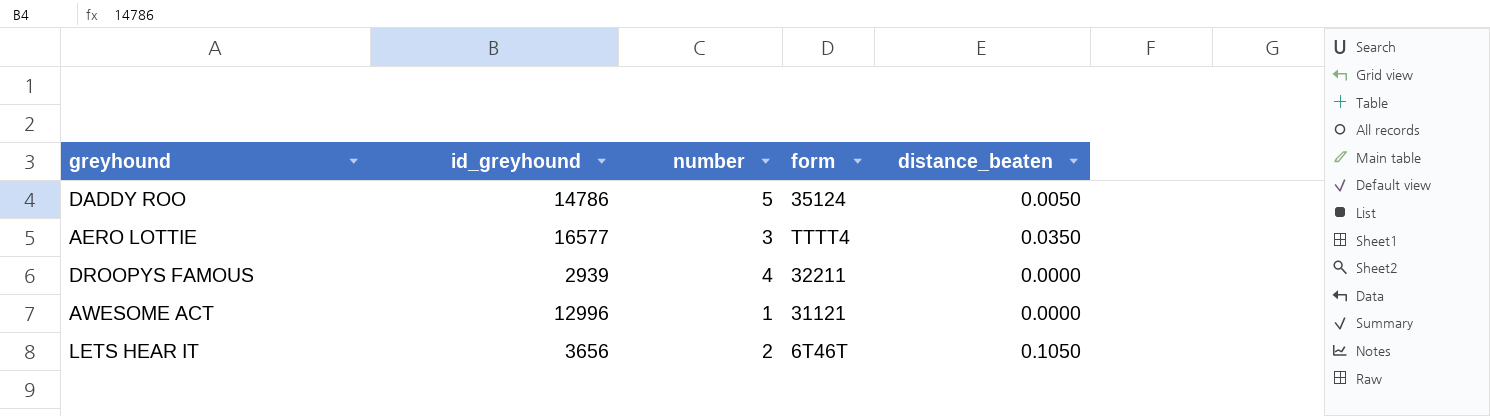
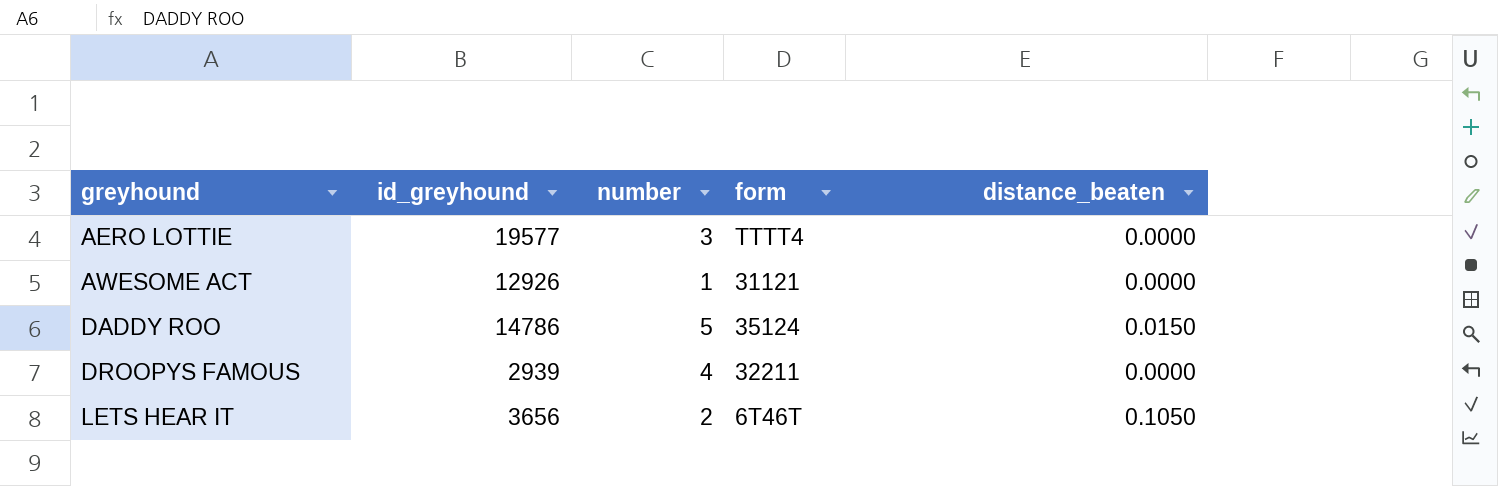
row order: none -> greyhound ascending
AERO LOTTIE | id_greyhound: 16577 -> 19577
AERO LOTTIE | distance_beaten: 0.0350 -> 0.0000
AWESOME ACT | id_greyhound: 12996 -> 12926
DADDY ROO | distance_beaten: 0.0050 -> 0.0150

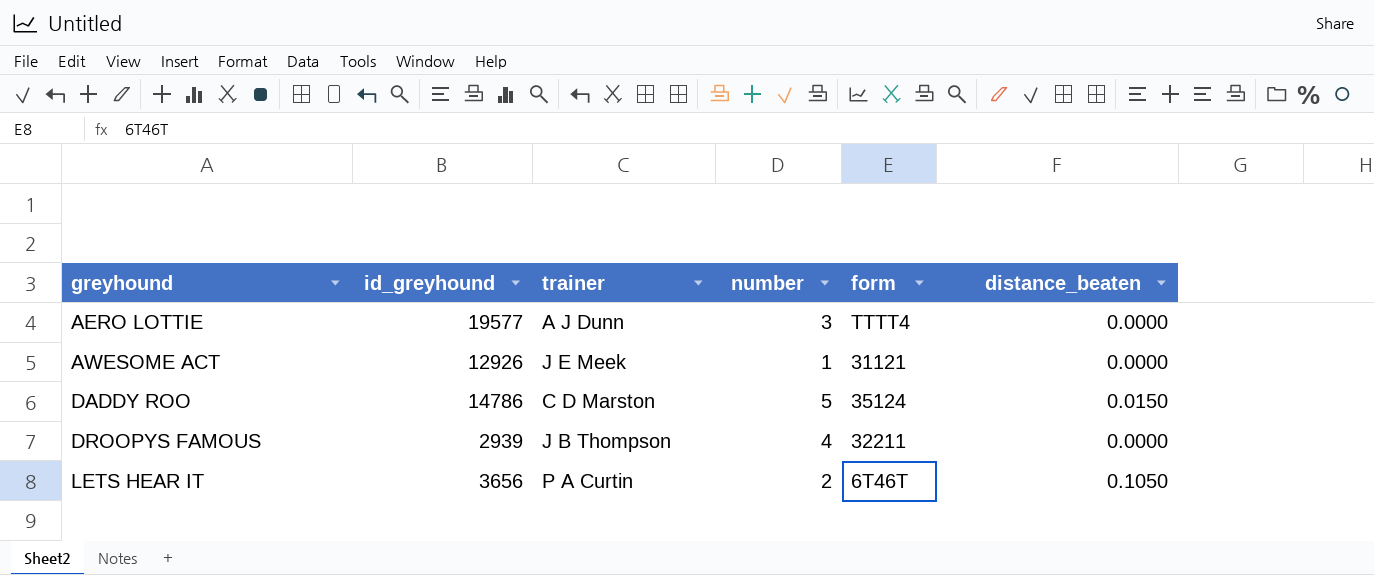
column trainer | position: none -> 3

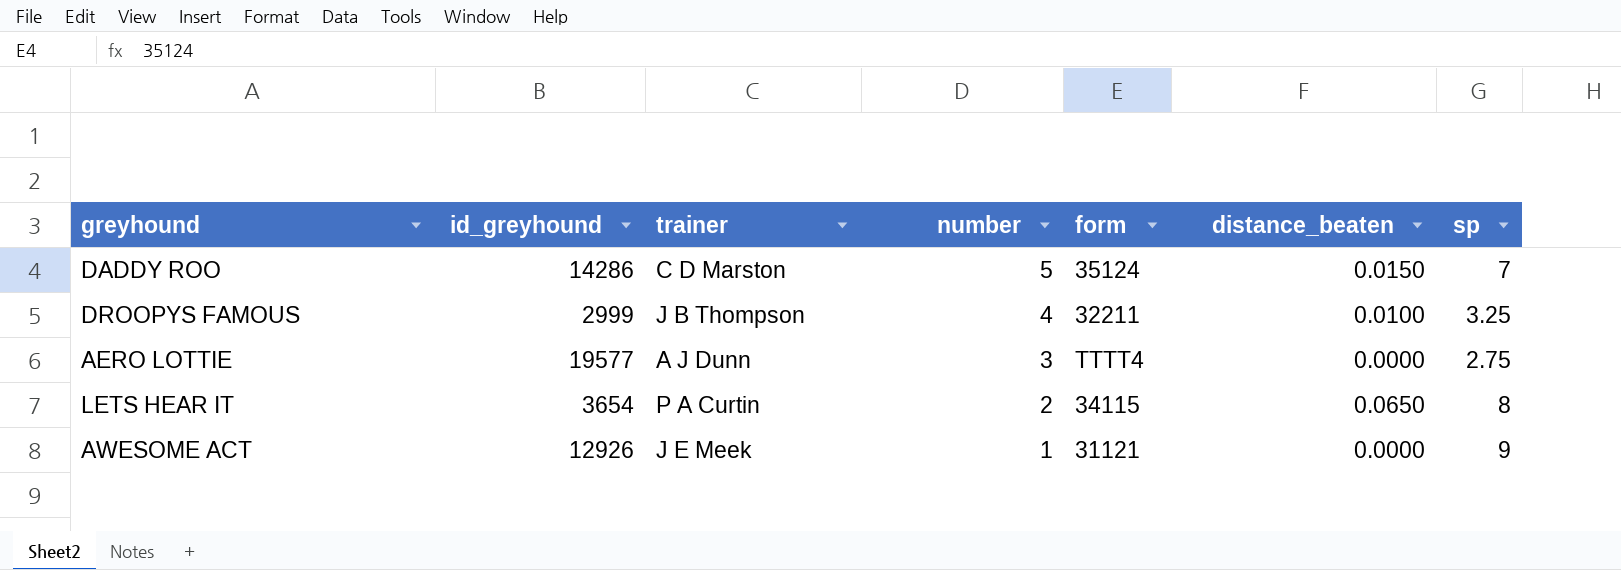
row order: greyhound ascending -> number descending
column sp | position: none -> 7
DADDY ROO | id_greyhound: 14786 -> 14286
DROOPYS FAMOUS | id_greyhound: 2939 -> 2999
DROOPYS FAMOUS | distance_beaten: 0.0000 -> 0.0100
LETS HEAR IT | id_greyhound: 3656 -> 3654
LETS HEAR IT | form: 6T46T -> 34115
LETS HEAR IT | distance_beaten: 0.1050 -> 0.0650

